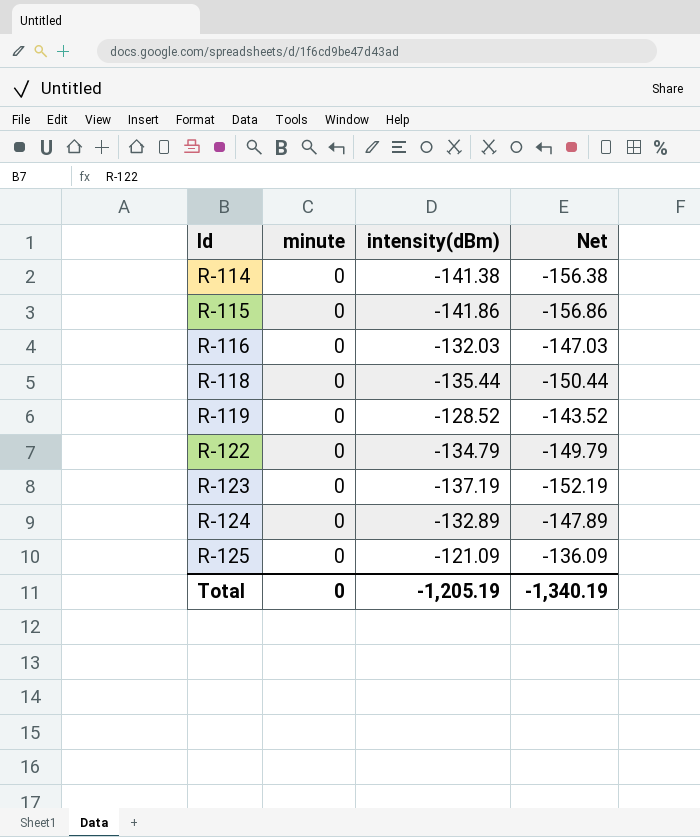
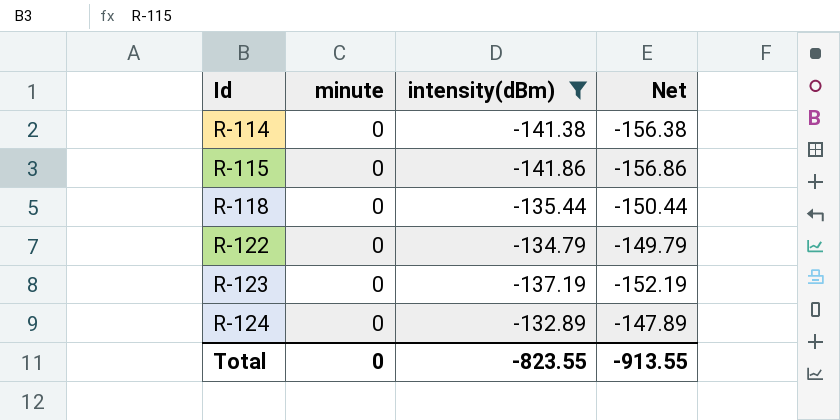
filter: none -> intensity(dBm) <= -132.89
Total | intensity(dBm): -1,205.19 -> -823.55
Total | Net: -1,340.19 -> -913.55

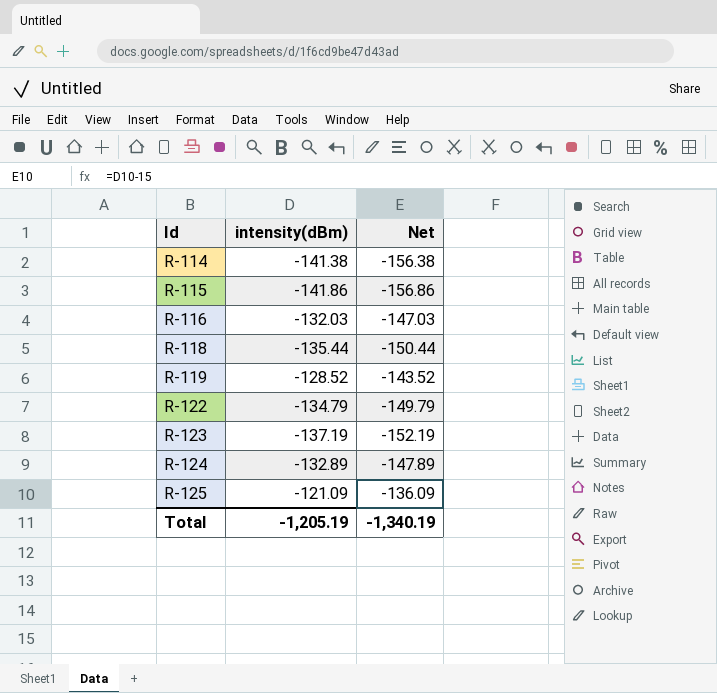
filter: intensity(dBm) <= -132.89 -> none
column minute | position: 2 -> none
Total | intensity(dBm): -823.55 -> -1,205.19
Total | Net: -913.55 -> -1,340.19

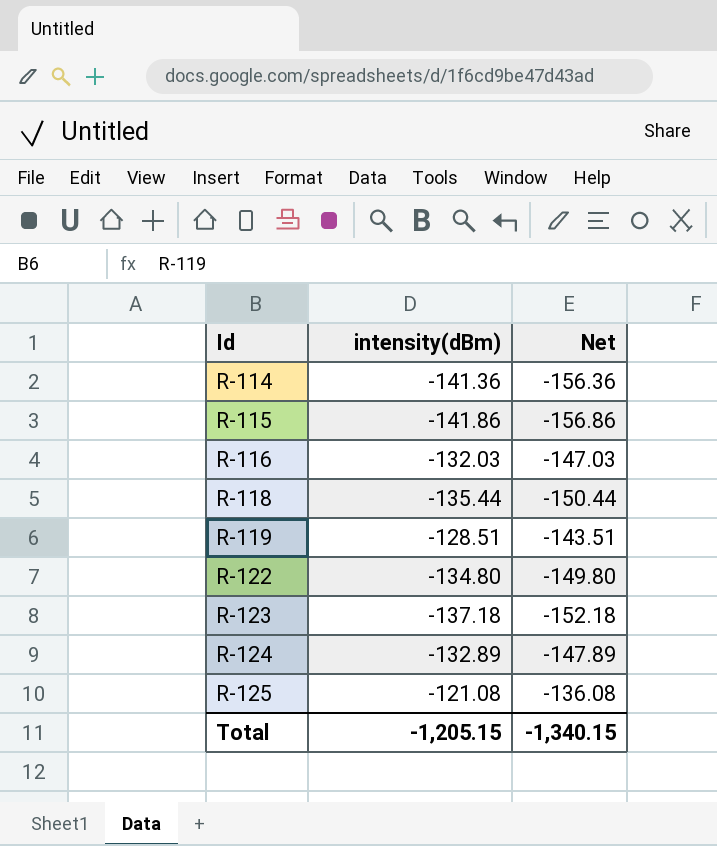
R-114 | intensity(dBm): -141.38 -> -141.36
R-114 | Net: -156.38 -> -156.36
R-119 | intensity(dBm): -128.52 -> -128.51
R-119 | Net: -143.52 -> -143.51
R-122 | intensity(dBm): -134.79 -> -134.80
R-122 | Net: -149.79 -> -149.80
R-123 | intensity(dBm): -137.19 -> -137.18
R-123 | Net: -152.19 -> -152.18
R-125 | intensity(dBm): -121.09 -> -121.08
R-125 | Net: -136.09 -> -136.08
Total | intensity(dBm): -1,205.19 -> -1,205.15
Total | Net: -1,340.19 -> -1,340.15

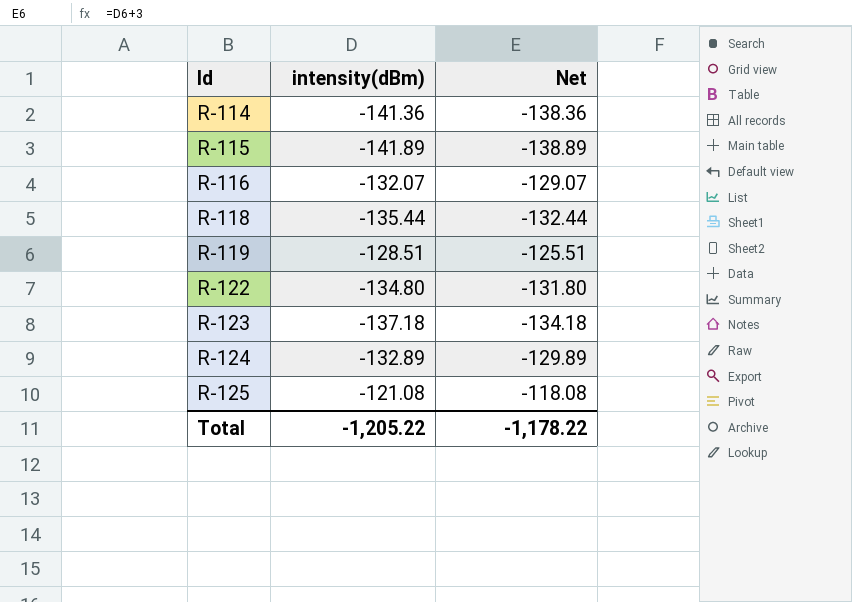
column Net | formula: [intensity(dBm)] - 15 -> [intensity(dBm)] + 3
R-115 | intensity(dBm): -141.86 -> -141.89
R-116 | intensity(dBm): -132.03 -> -132.07
Total | intensity(dBm): -1,205.15 -> -1,205.22
Total | Net: -1,340.15 -> -1,178.22

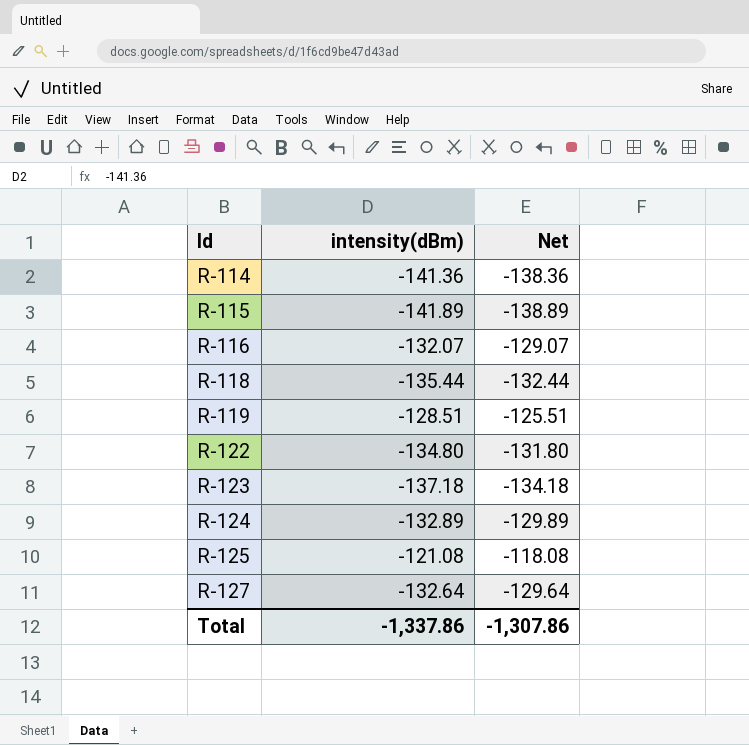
row R-127: none -> -132.64 | -129.64
Total | intensity(dBm): -1,205.22 -> -1,337.86
Total | Net: -1,178.22 -> -1,307.86

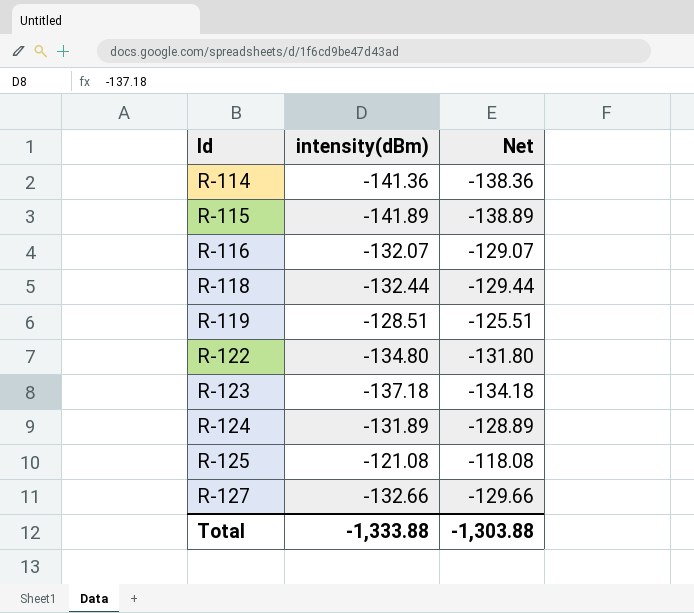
R-118 | intensity(dBm): -135.44 -> -132.44
R-118 | Net: -132.44 -> -129.44
R-124 | intensity(dBm): -132.89 -> -131.89
R-124 | Net: -129.89 -> -128.89
R-127 | intensity(dBm): -132.64 -> -132.66
R-127 | Net: -129.64 -> -129.66
Total | intensity(dBm): -1,337.86 -> -1,333.88
Total | Net: -1,307.86 -> -1,303.88

